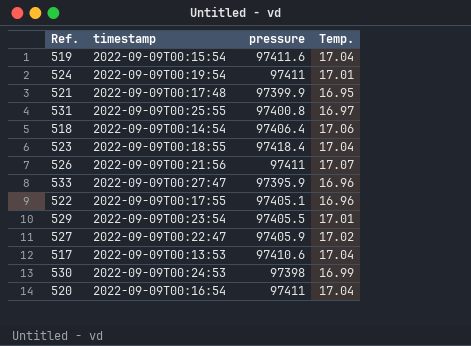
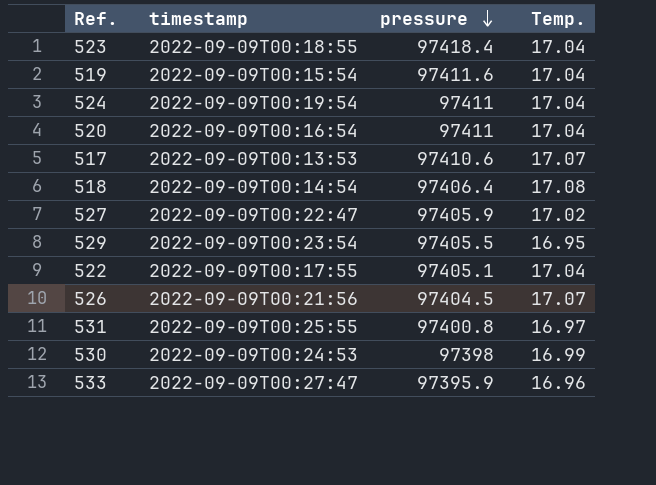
row order: none -> pressure descending
row 521: 2022-09-09T00:17:48 | 97399.9 | 16.95 -> none
524 | Temp.: 17.01 -> 17.04
517 | Temp.: 17.04 -> 17.07
518 | Temp.: 17.06 -> 17.08
529 | Temp.: 17.01 -> 16.95
522 | Temp.: 16.96 -> 17.04
526 | pressure: 97411 -> 97404.5

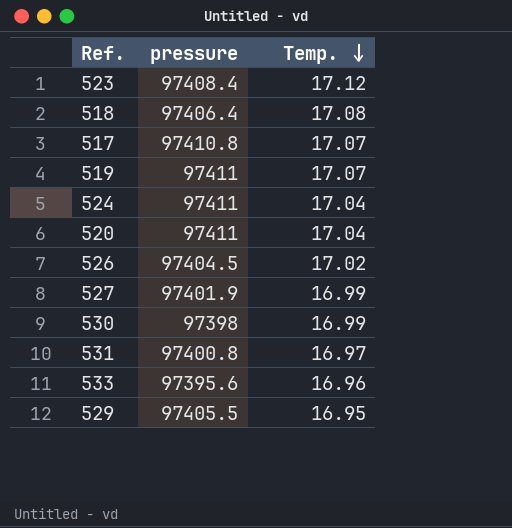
row order: pressure descending -> Temp. descending
column timestamp | position: 2 -> none
row 522: 2022-09-09T00:17:55 | 97405.1 | 17.04 -> none
523 | pressure: 97418.4 -> 97408.4
523 | Temp.: 17.04 -> 17.12
517 | pressure: 97410.6 -> 97410.8
519 | pressure: 97411.6 -> 97411
519 | Temp.: 17.04 -> 17.07
526 | Temp.: 17.07 -> 17.02
527 | pressure: 97405.9 -> 97401.9
527 | Temp.: 17.02 -> 16.99
533 | pressure: 97395.9 -> 97395.6

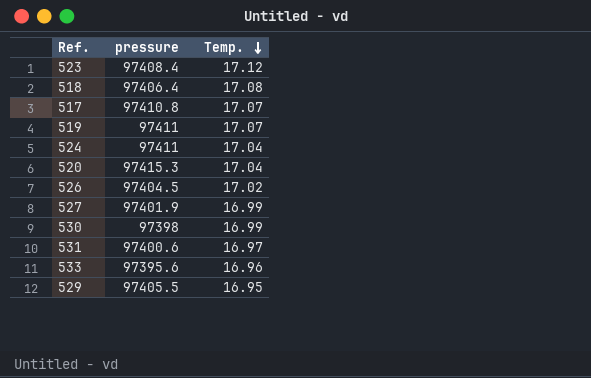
520 | pressure: 97411 -> 97415.3
531 | pressure: 97400.8 -> 97400.6

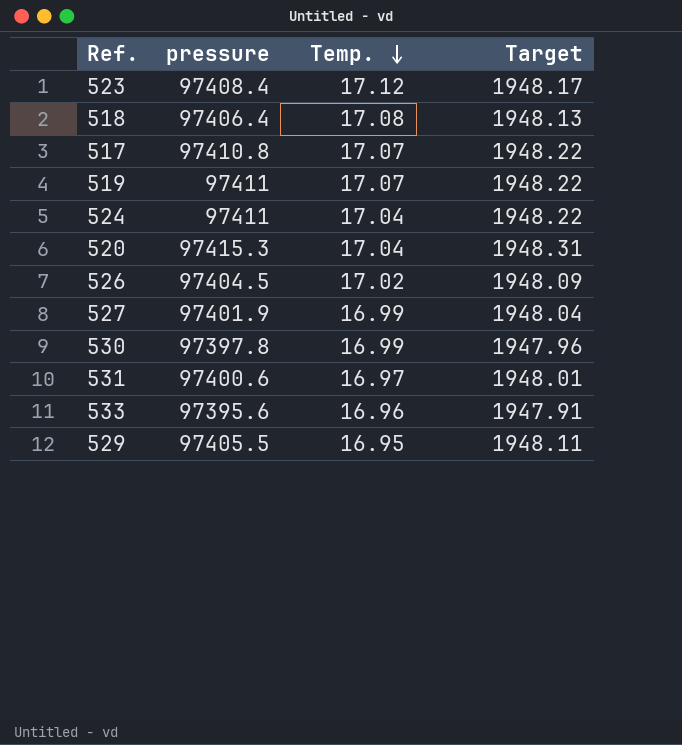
column Target | formula: none -> [pressure] * 0.02
530 | pressure: 97398 -> 97397.8

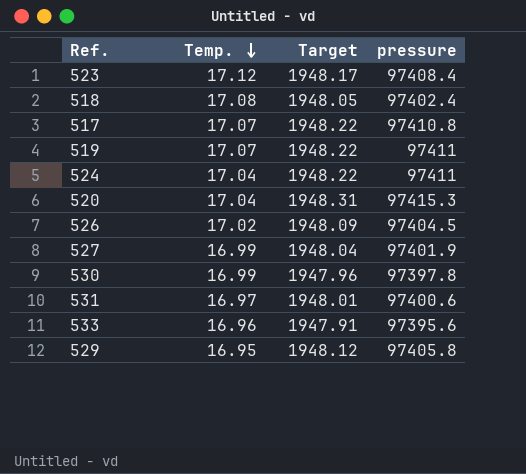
column pressure | position: 2 -> 4
518 | Target: 1948.13 -> 1948.05
518 | pressure: 97406.4 -> 97402.4
529 | Target: 1948.11 -> 1948.12
529 | pressure: 97405.5 -> 97405.8

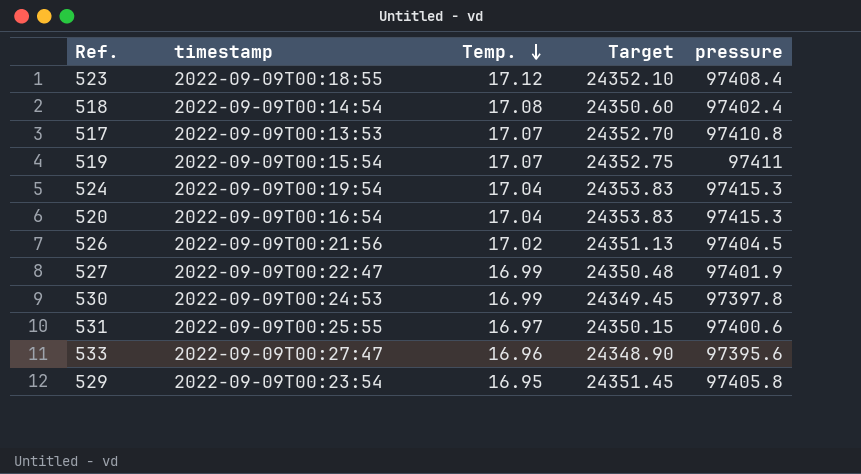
column timestamp | position: none -> 2
column Target | formula: [pressure] * 0.02 -> [pressure] * 0.25
524 | pressure: 97411 -> 97415.3

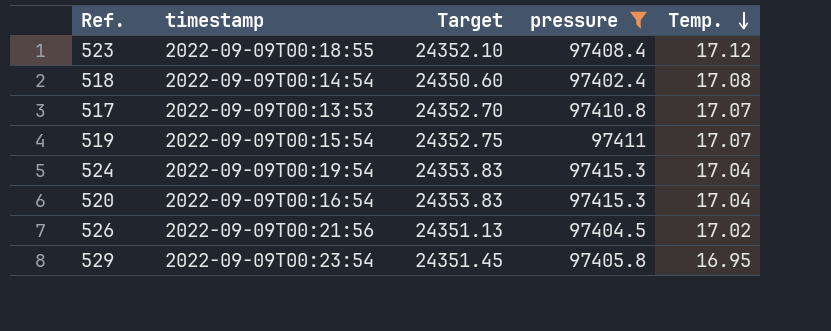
filter: none -> pressure >= 97402.4
column Temp. | position: 3 -> 5

